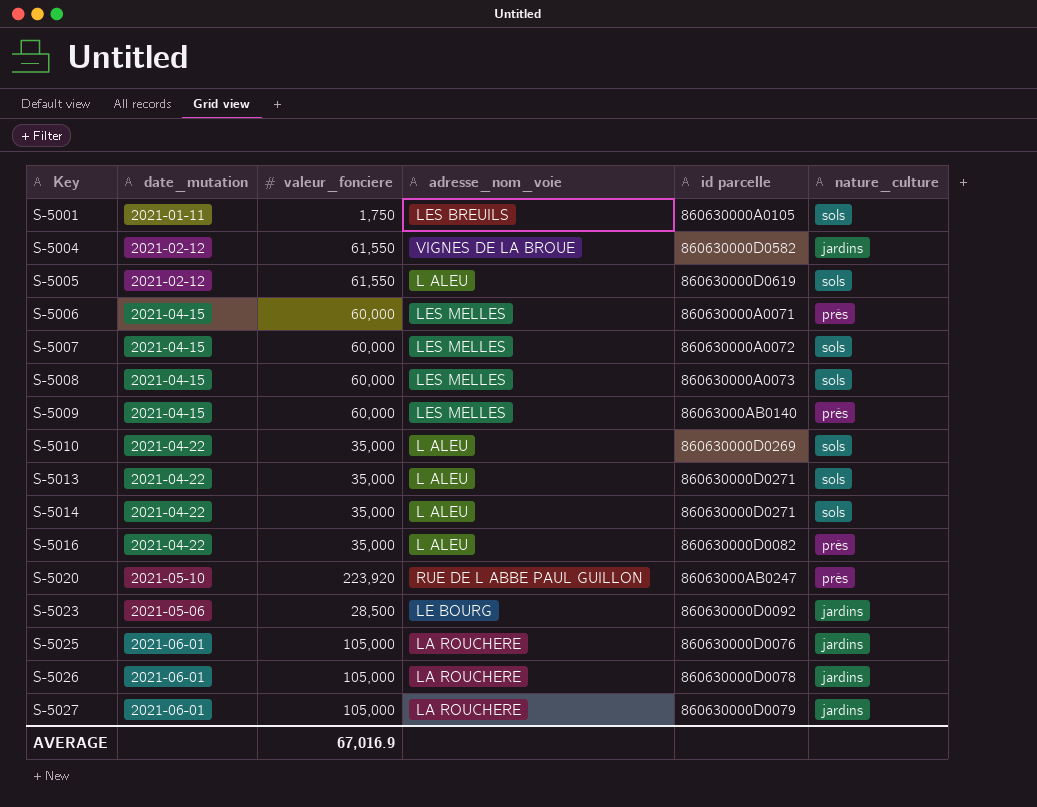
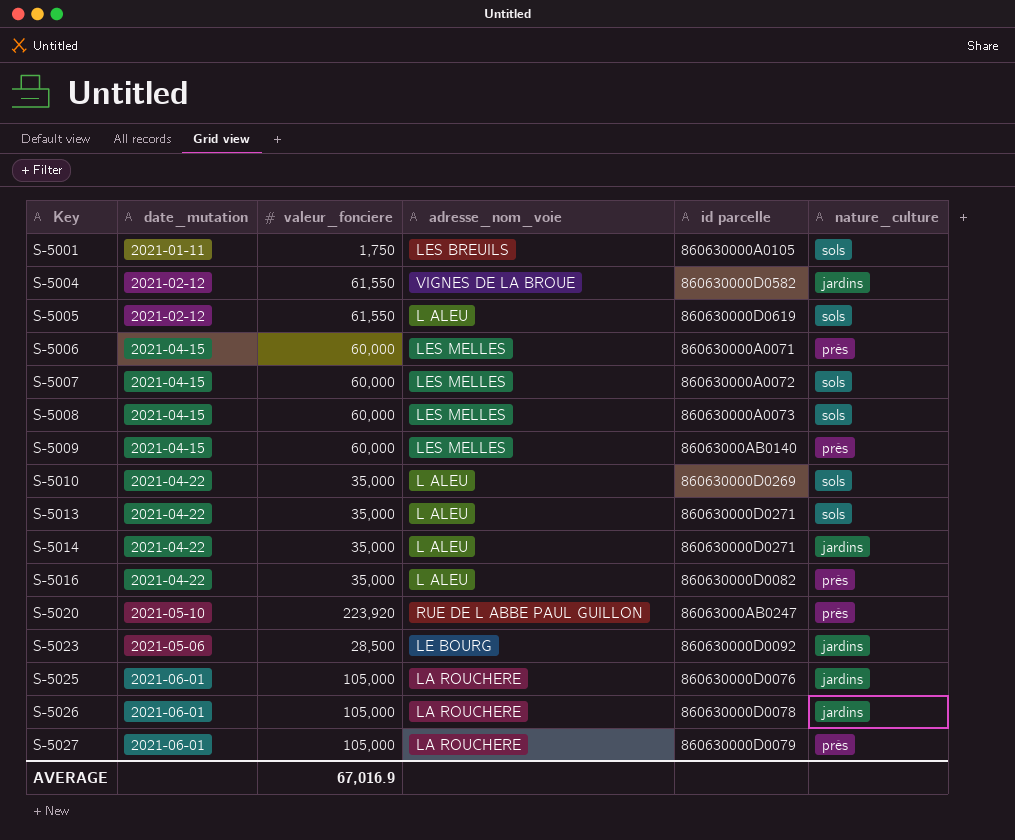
S-5014 | nature_culture: sols -> jardins
S-5027 | nature_culture: jardins -> prés

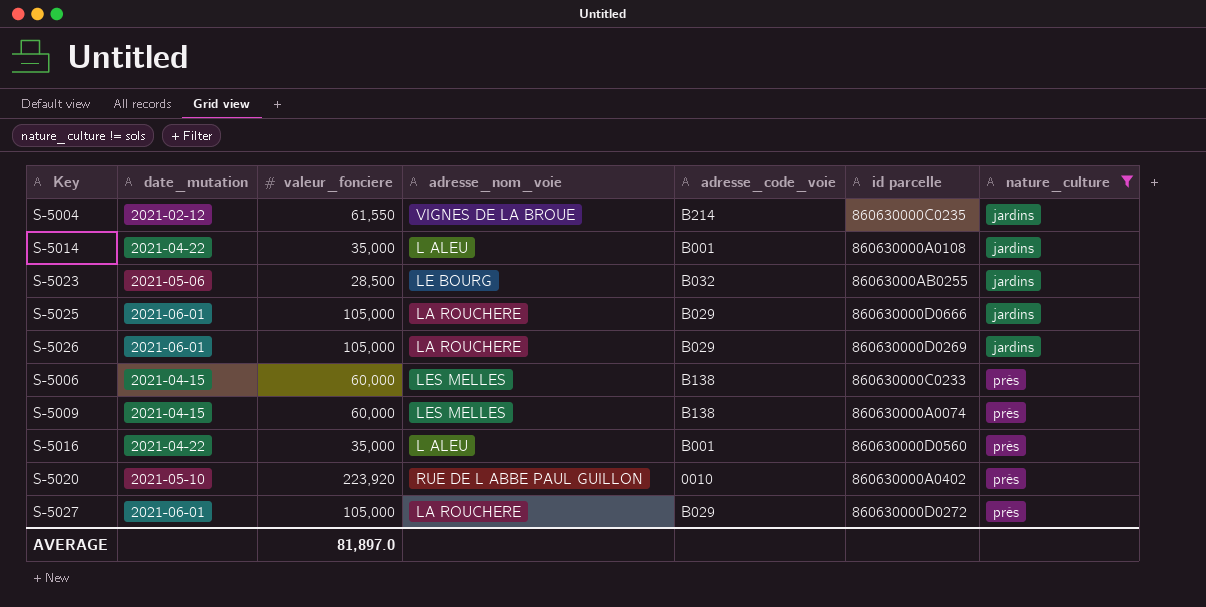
filter: none -> nature_culture != sols
row order: Key ascending -> nature_culture ascending
column adresse_code_voie | position: none -> 5
S-5004 | id parcelle: 860630000D0582 -> 860630000C0235
S-5014 | id parcelle: 860630000D0271 -> 860630000A0108
S-5023 | id parcelle: 860630000D0092 -> 86063000AB0255
S-5025 | id parcelle: 860630000D0076 -> 860630000D0666
S-5026 | id parcelle: 860630000D0078 -> 860630000D0269
S-5006 | id parcelle: 860630000A0071 -> 860630000C0233
S-5009 | id parcelle: 86063000AB0140 -> 860630000A0074
S-5016 | id parcelle: 860630000D0082 -> 860630000D0560
S-5020 | id parcelle: 86063000AB0247 -> 860630000A0402
S-5027 | id parcelle: 860630000D0079 -> 860630000D0272
AVERAGE | valeur_fonciere: 67,016.9 -> 81,897.0

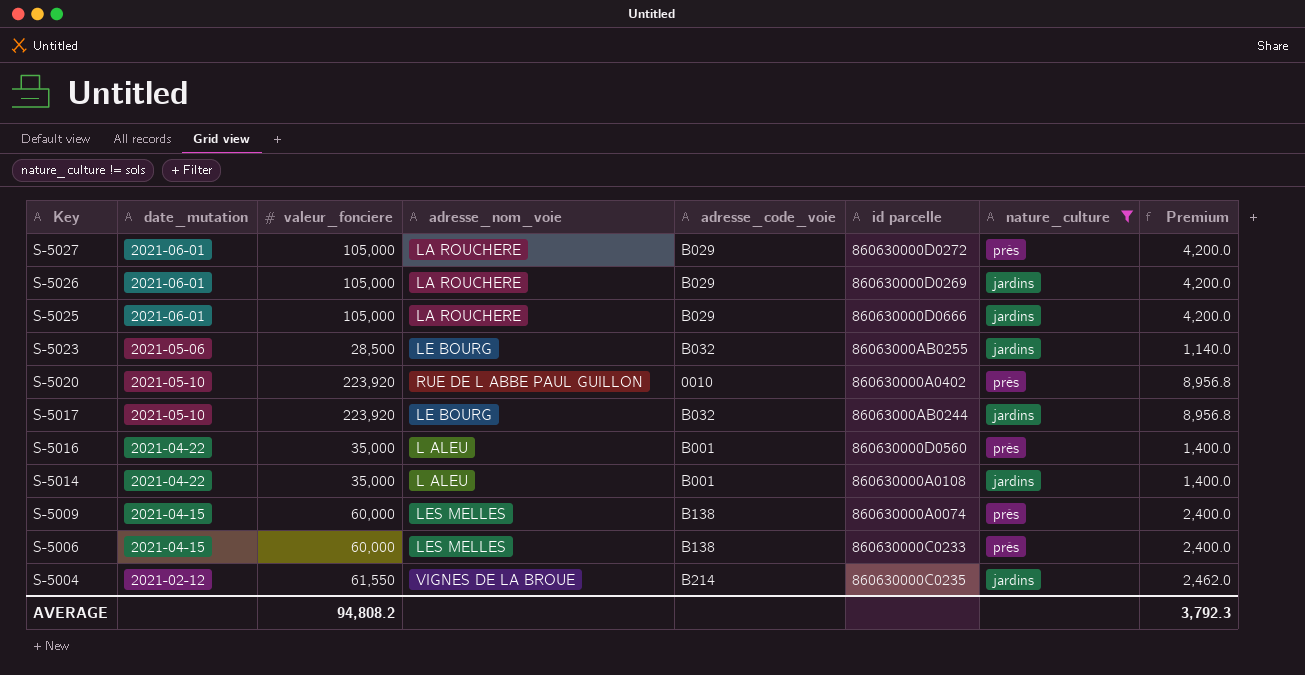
row order: nature_culture ascending -> Key descending
column Premium | formula: none -> [valeur_fonciere] * 0.04
row S-5017: none -> 2021-05-10 | 223,920 | LE BOURG | B032 | 86063000AB0244 | jardins | 8,956.8
AVERAGE | valeur_fonciere: 81,897.0 -> 94,808.2

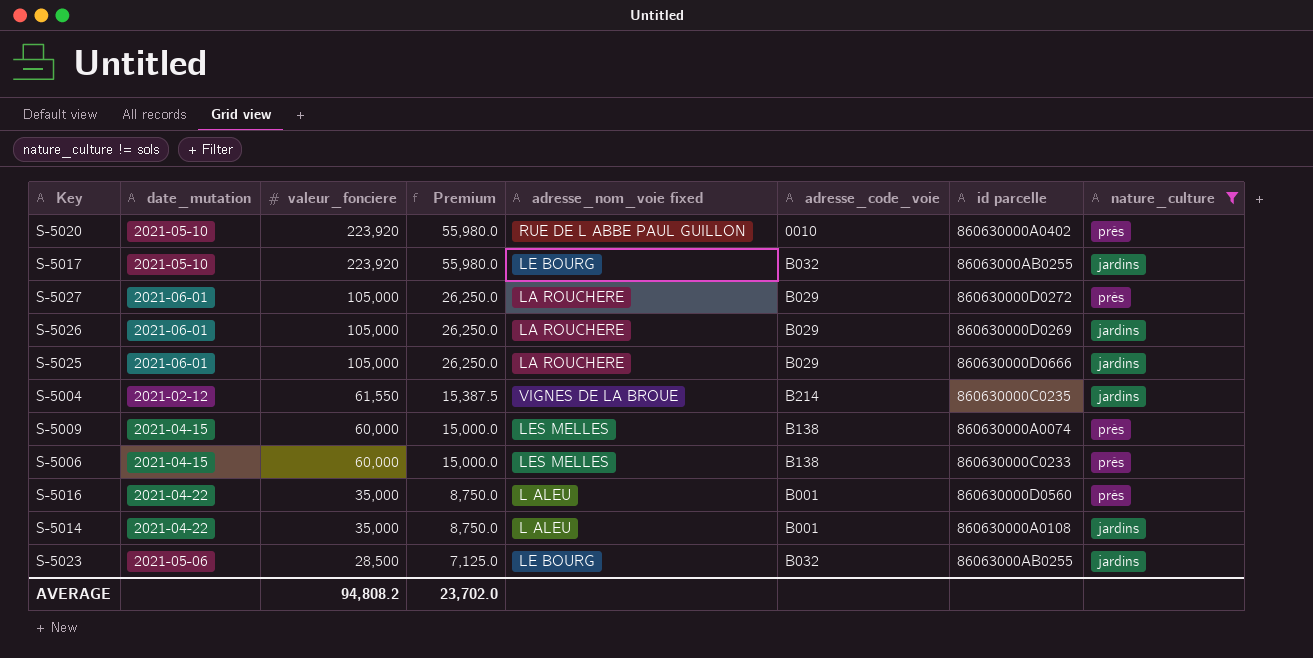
row order: Key descending -> valeur_fonciere descending
column Premium | formula: [valeur_fonciere] * 0.04 -> [valeur_fonciere] * 0.25
column Premium | position: 8 -> 4
column name: adresse_nom_voie -> adresse_nom_voie fixed
S-5017 | id parcelle: 86063000AB0244 -> 86063000AB0255
AVERAGE | Premium: 3,792.3 -> 23,702.0

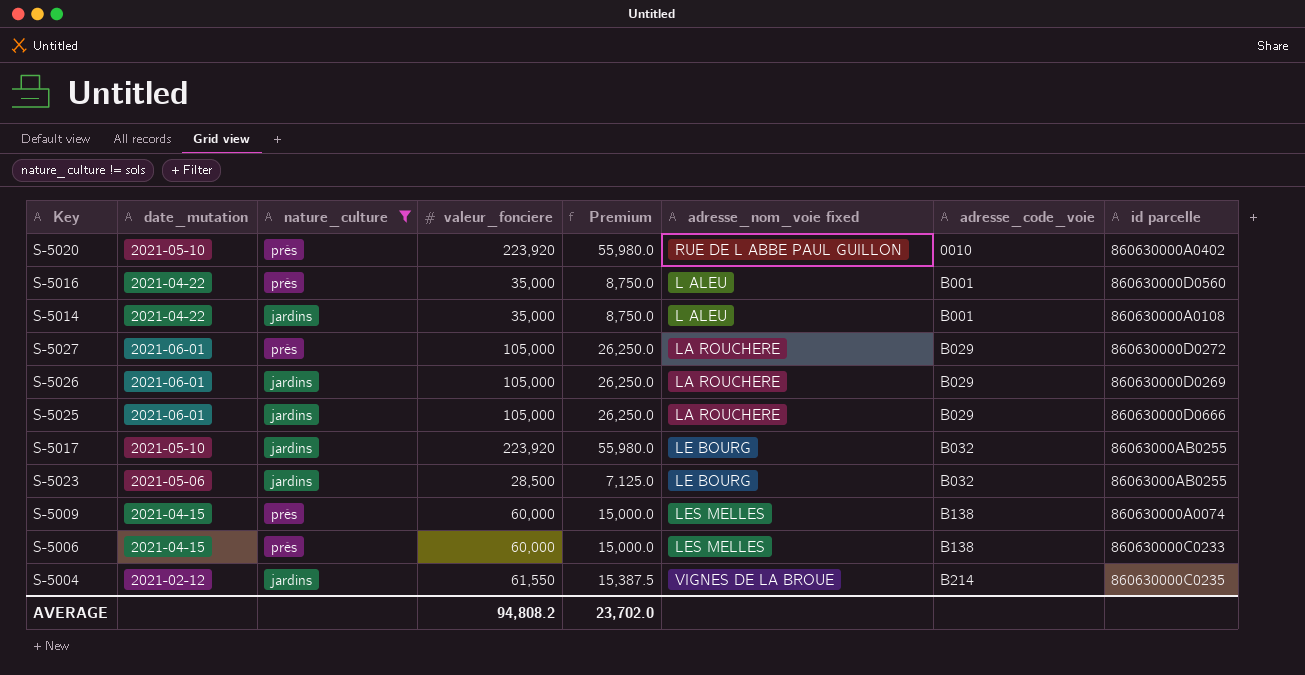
row order: valeur_fonciere descending -> adresse_code_voie ascending
column nature_culture | position: 8 -> 3

